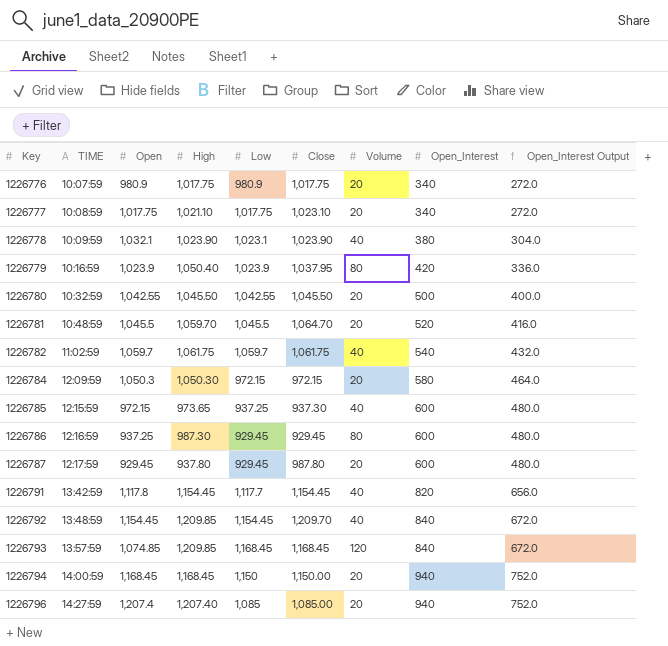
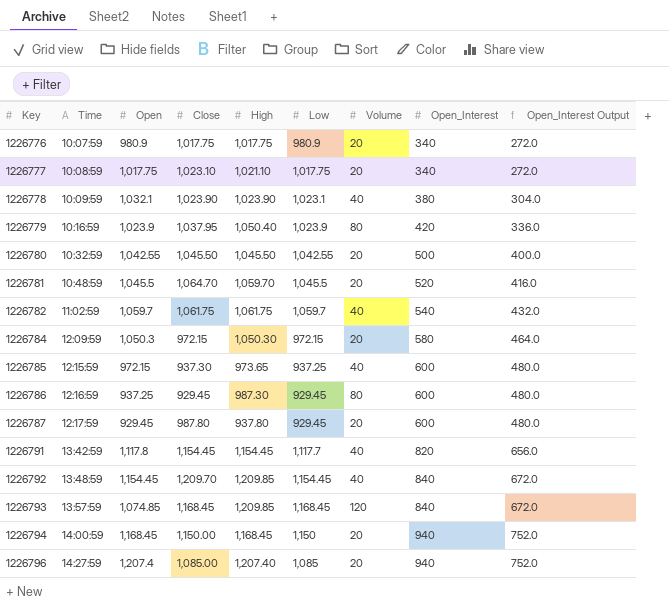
column name: TIME -> Time
column Close | position: 6 -> 4

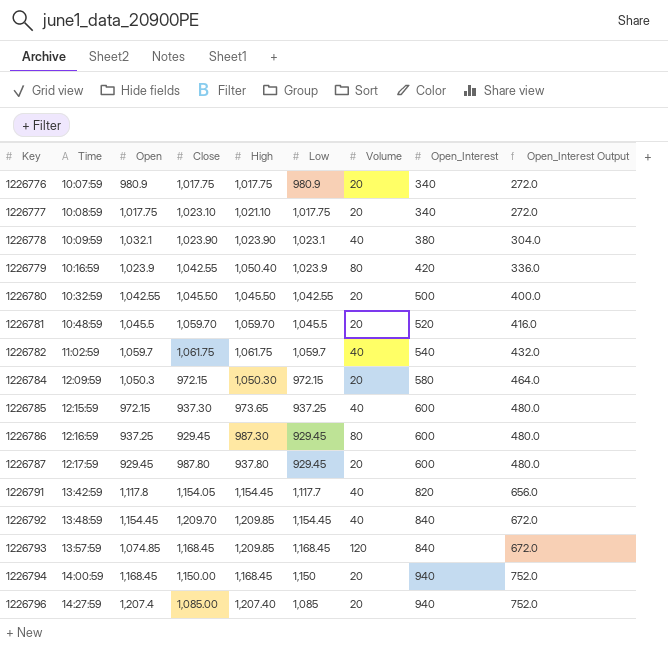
1226779 | Close: 1,037.95 -> 1,042.55
1226781 | Close: 1,064.70 -> 1,059.70
1226791 | Close: 1,154.45 -> 1,154.05

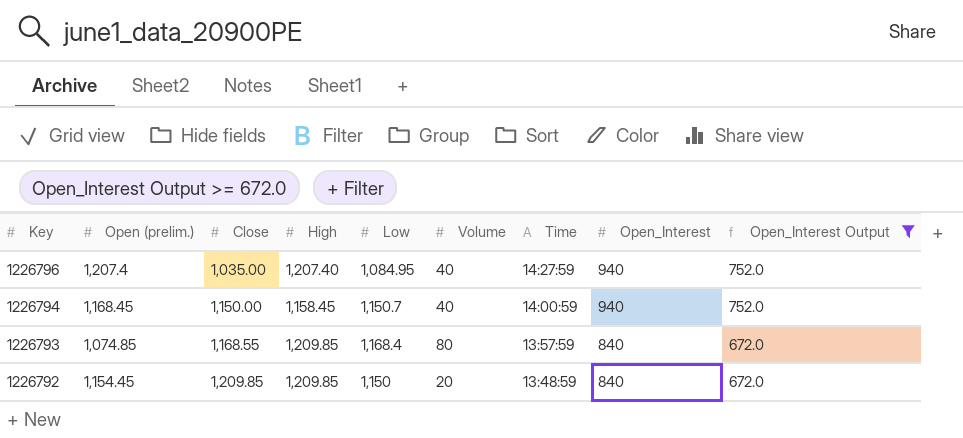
filter: none -> Open_Interest Output >= 672.0
row order: Key ascending -> Key descending
column name: Open -> Open (prelim.)
column Time | position: 2 -> 7
1226796 | Close: 1,085.00 -> 1,035.00
1226796 | Low: 1,085 -> 1,084.95
1226796 | Volume: 20 -> 40
1226794 | High: 1,168.45 -> 1,158.45
1226794 | Low: 1,150 -> 1,150.7
1226794 | Volume: 20 -> 40
1226793 | Close: 1,168.45 -> 1,168.55
1226793 | Low: 1,168.45 -> 1,168.4
1226793 | Volume: 120 -> 80
1226792 | Close: 1,209.70 -> 1,209.85
1226792 | Low: 1,154.45 -> 1,150
1226792 | Volume: 40 -> 20

